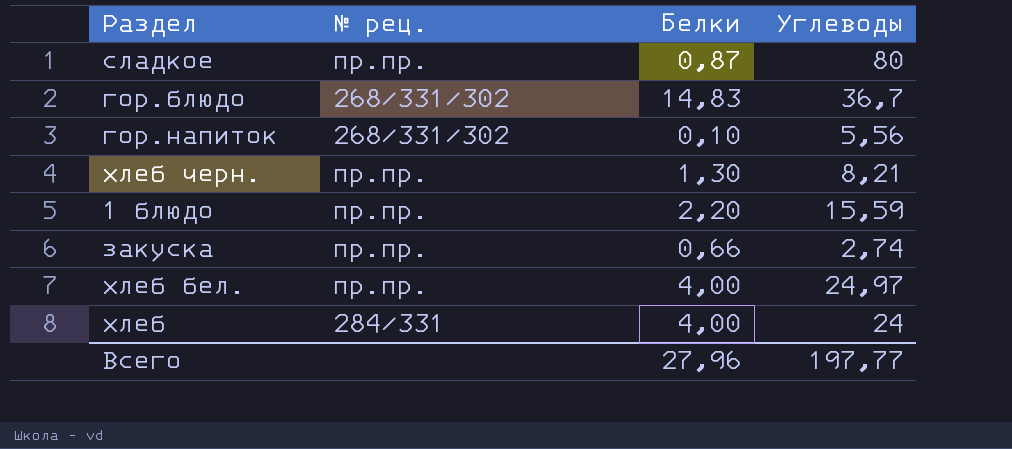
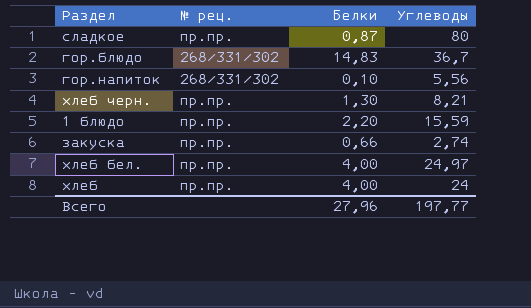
хлеб | № рец.: 284/331 -> пр.пр.

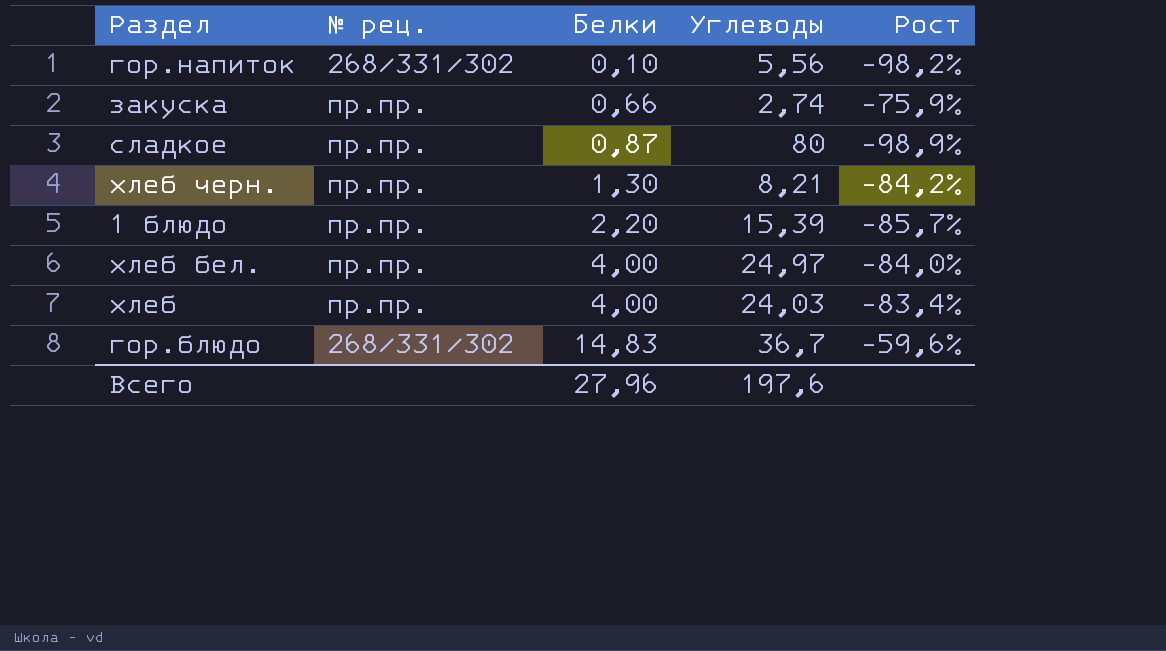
row order: none -> Белки ascending
column Рост | formula: none -> ([Белки] - [Углеводы]) / [Углеводы]
1 блюдо | Углеводы: 15,59 -> 15,39
хлеб | Углеводы: 24 -> 24,03
Всего | Углеводы: 197,77 -> 197,6

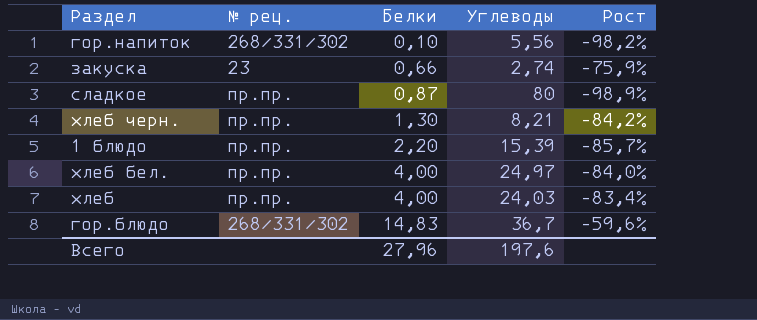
закуска | № рец.: пр.пр. -> 23

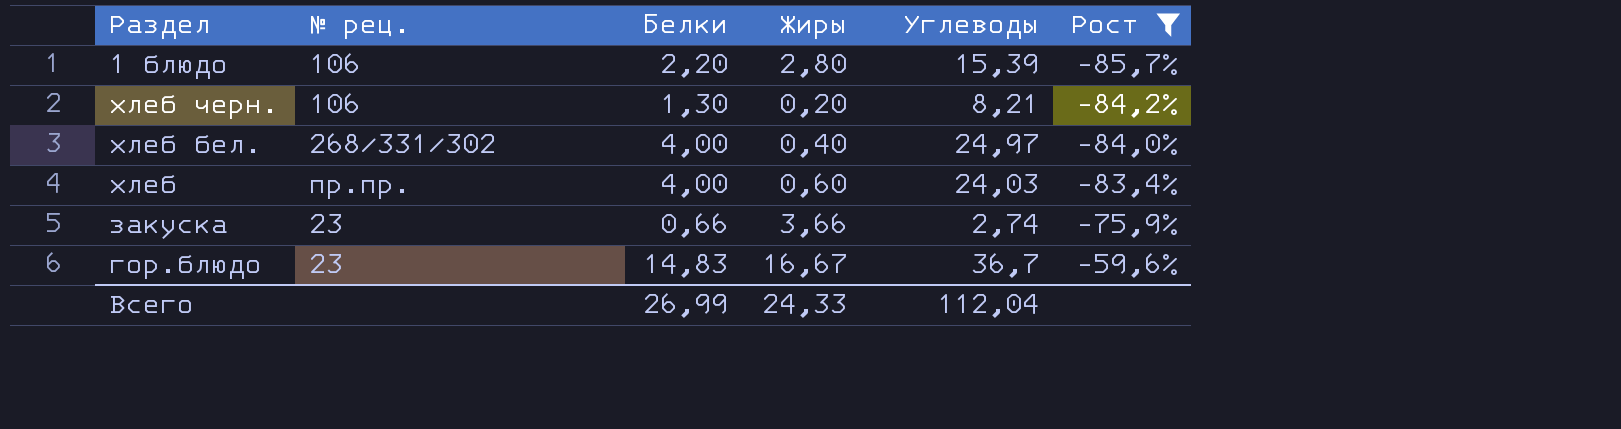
filter: none -> Рост >= -85,7%
row order: Белки ascending -> Рост ascending
column Жиры | position: none -> 4
1 блюдо | № рец.: пр.пр. -> 106
хлеб черн. | № рец.: пр.пр. -> 106
хлеб бел. | № рец.: пр.пр. -> 268/331/302
гор.блюдо | № рец.: 268/331/302 -> 23
Всего | Белки: 27,96 -> 26,99
Всего | Углеводы: 197,6 -> 112,04

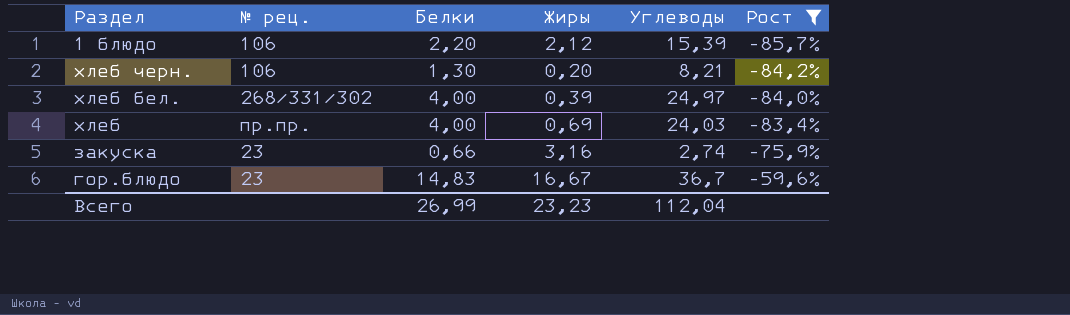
1 блюдо | Жиры: 2,80 -> 2,12
хлеб бел. | Жиры: 0,40 -> 0,39
хлеб | Жиры: 0,60 -> 0,69
закуска | Жиры: 3,66 -> 3,16
Всего | Жиры: 24,33 -> 23,23

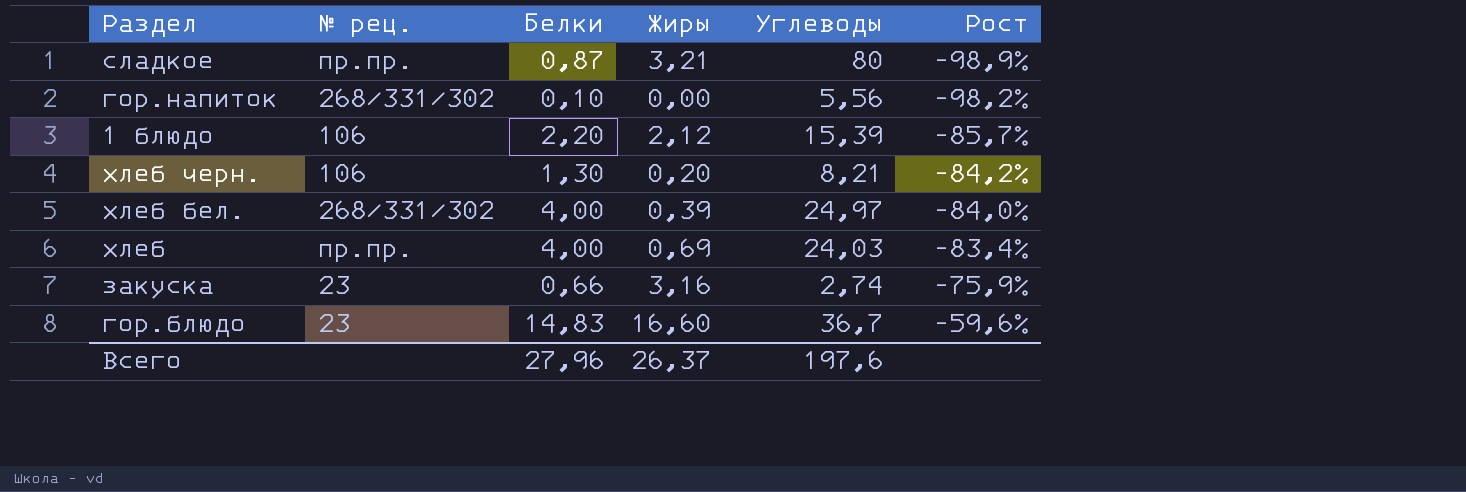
filter: Рост >= -85,7% -> none
гор.блюдо | Жиры: 16,67 -> 16,60
Всего | Белки: 26,99 -> 27,96
Всего | Жиры: 23,23 -> 26,37
Всего | Углеводы: 112,04 -> 197,6

